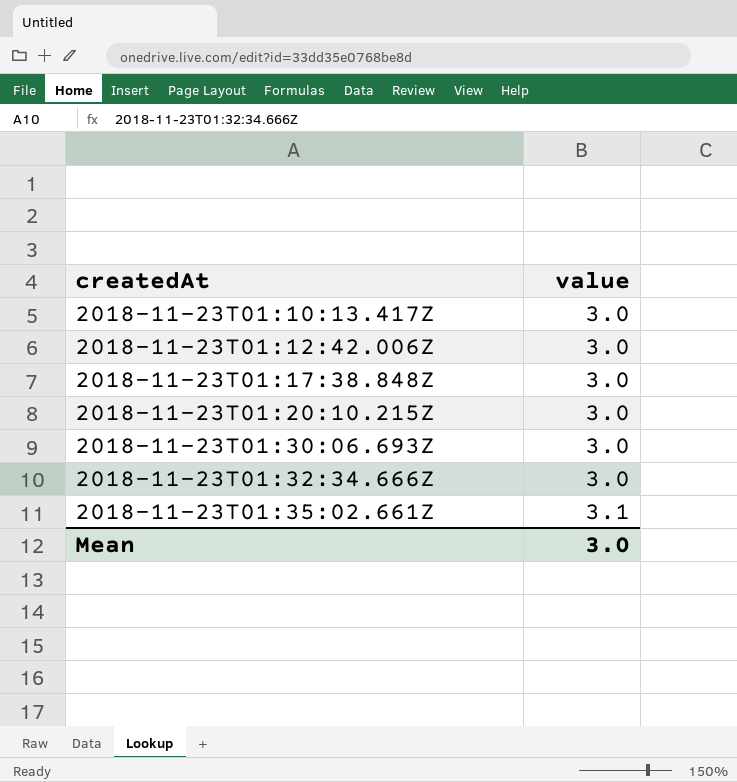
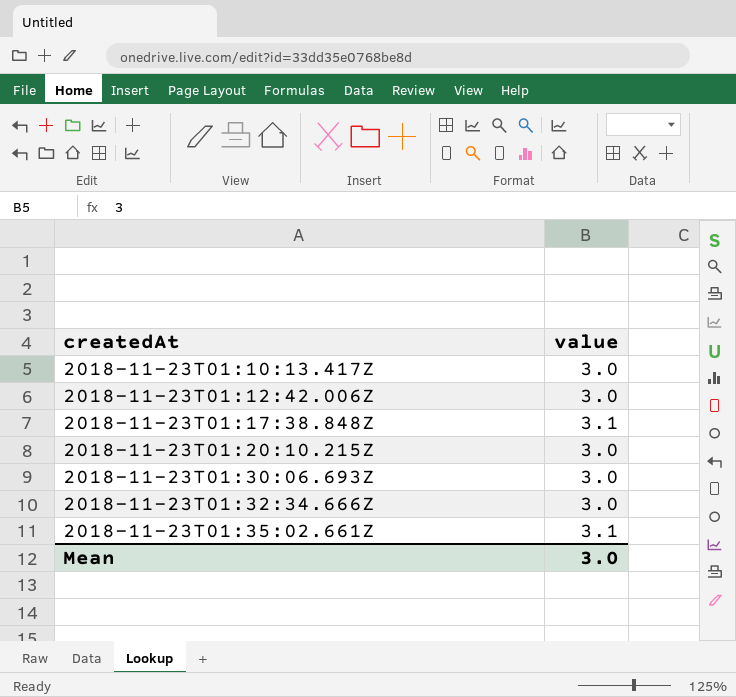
2018-11-23T01:17:38.848Z | value: 3.0 -> 3.1

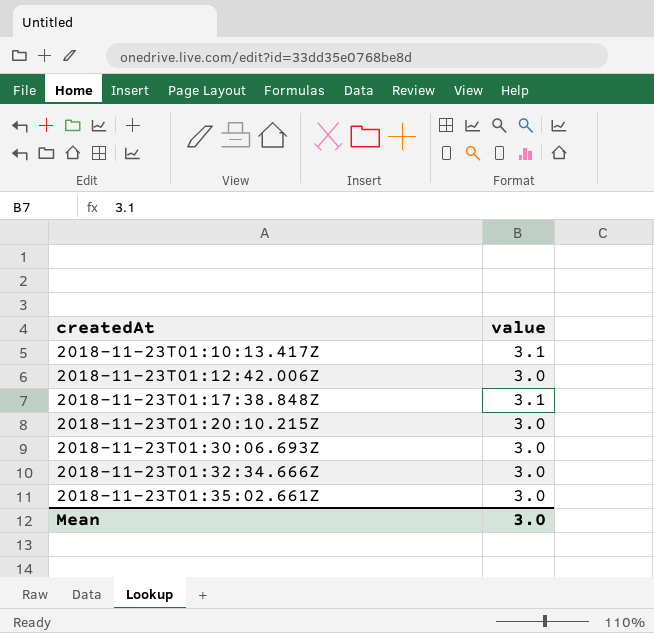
2018-11-23T01:10:13.417Z | value: 3.0 -> 3.1
2018-11-23T01:35:02.661Z | value: 3.1 -> 3.0

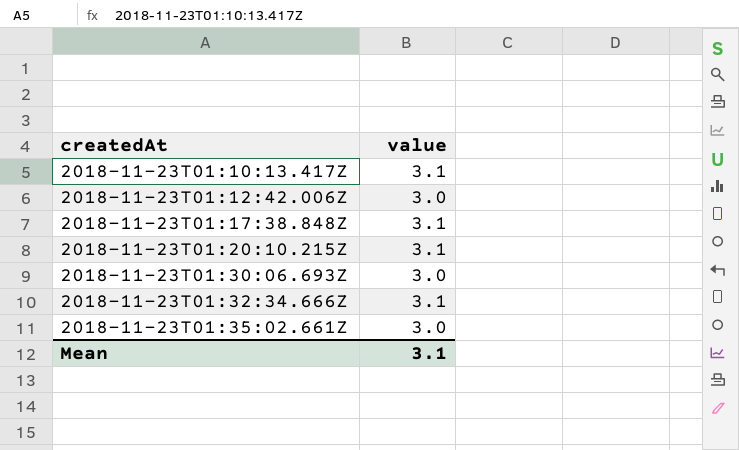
2018-11-23T01:20:10.215Z | value: 3.0 -> 3.1
2018-11-23T01:32:34.666Z | value: 3.0 -> 3.1
Mean | value: 3.0 -> 3.1

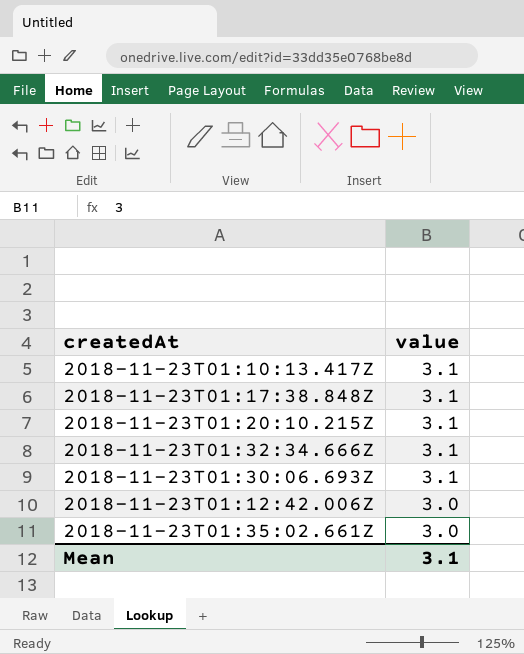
row order: createdAt ascending -> value descending
2018-11-23T01:30:06.693Z | value: 3.0 -> 3.1

